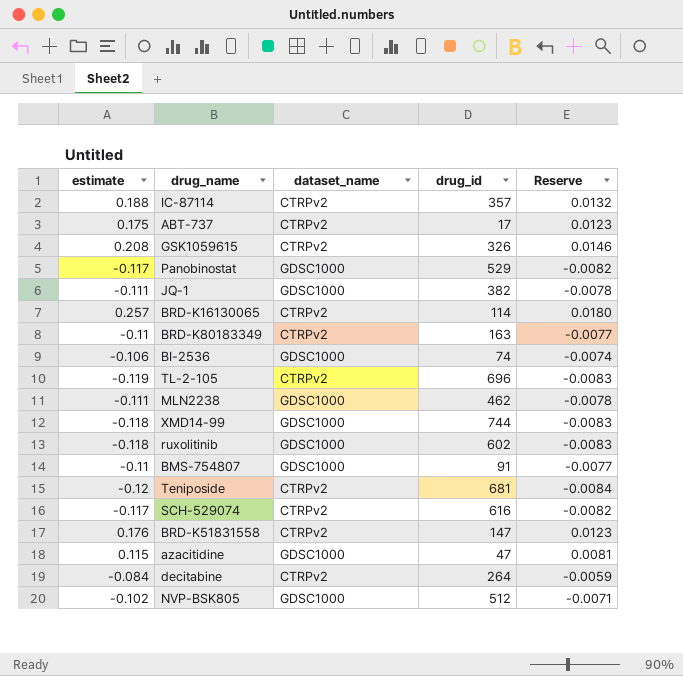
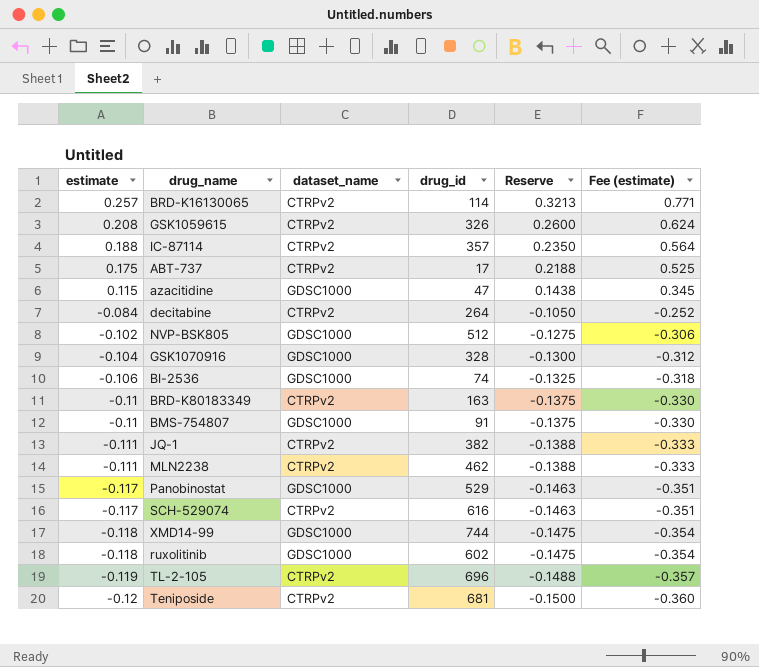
row order: none -> estimate descending
column Reserve | formula: [estimate] * 0.07 -> [estimate] * 1.25
column Fee (estimate) | formula: none -> [estimate] * 3
row BRD-K51831558: 0.176 | CTRPv2 | 147 | 0.0123 -> none
row GSK1070916: none -> -0.104 | GDSC1000 | 328 | -0.1300 | -0.312
JQ-1 | dataset_name: GDSC1000 -> CTRPv2
MLN2238 | dataset_name: GDSC1000 -> CTRPv2

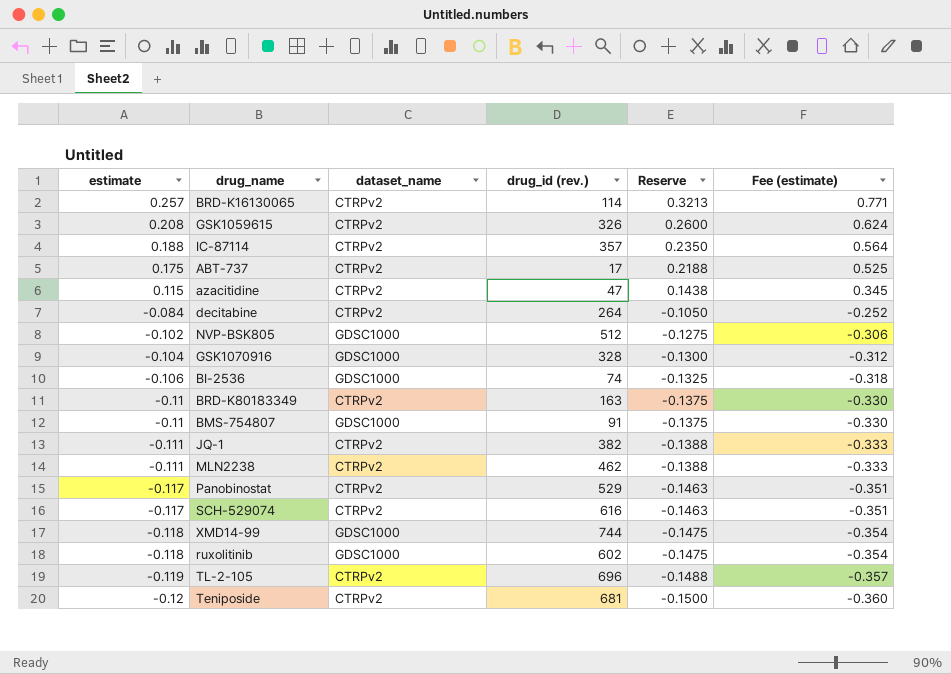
column name: drug_id -> drug_id (rev.)
azacitidine | dataset_name: GDSC1000 -> CTRPv2
Panobinostat | dataset_name: GDSC1000 -> CTRPv2

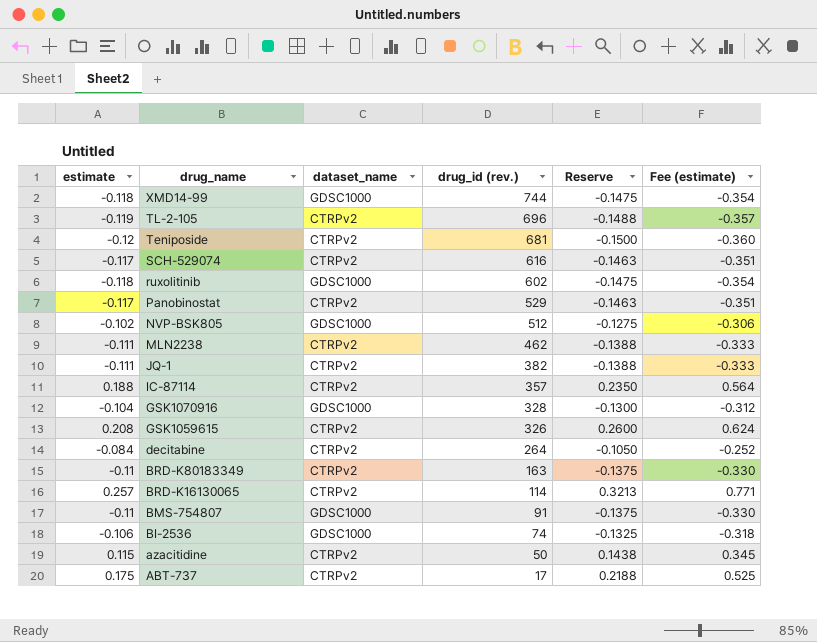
row order: estimate descending -> drug_name descending
azacitidine | drug_id (rev.): 47 -> 50

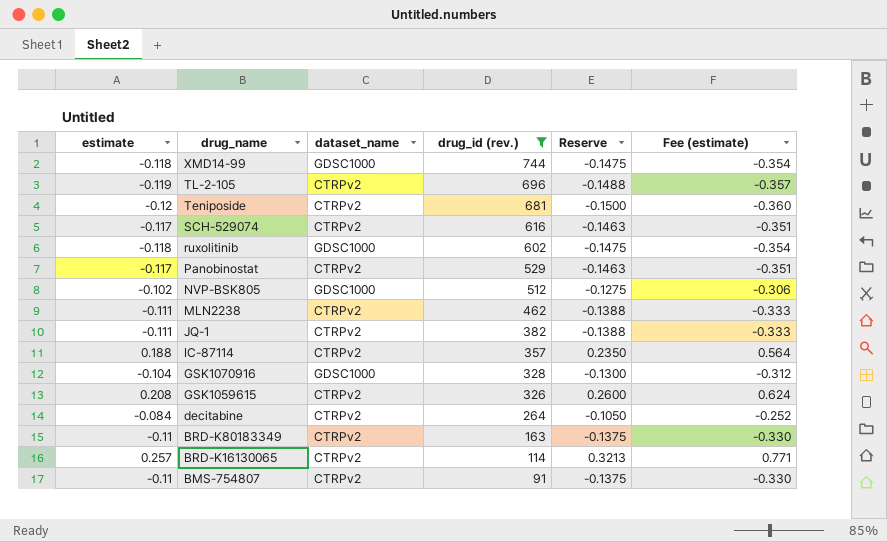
filter: none -> drug_id (rev.) >= 91
BMS-754807 | dataset_name: GDSC1000 -> CTRPv2

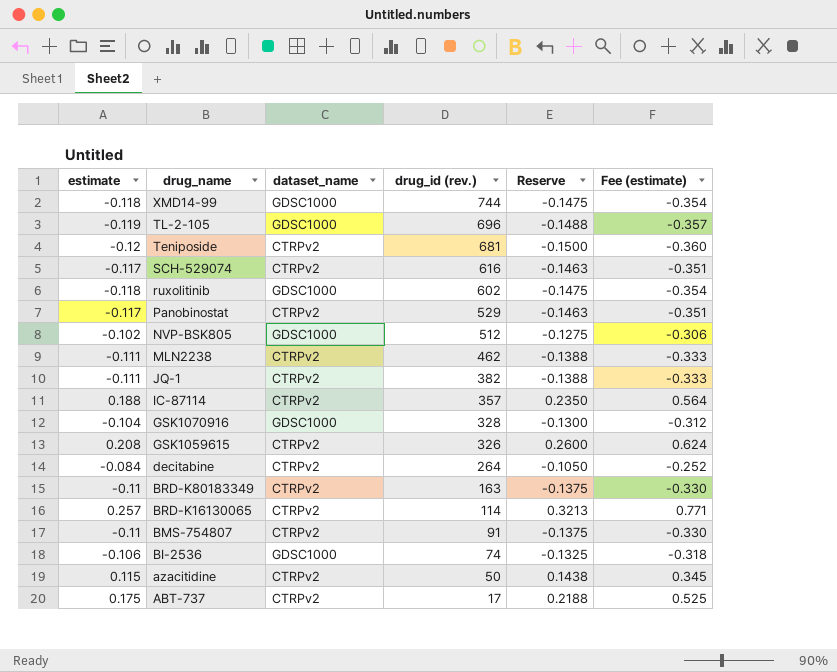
filter: drug_id (rev.) >= 91 -> none
TL-2-105 | dataset_name: CTRPv2 -> GDSC1000

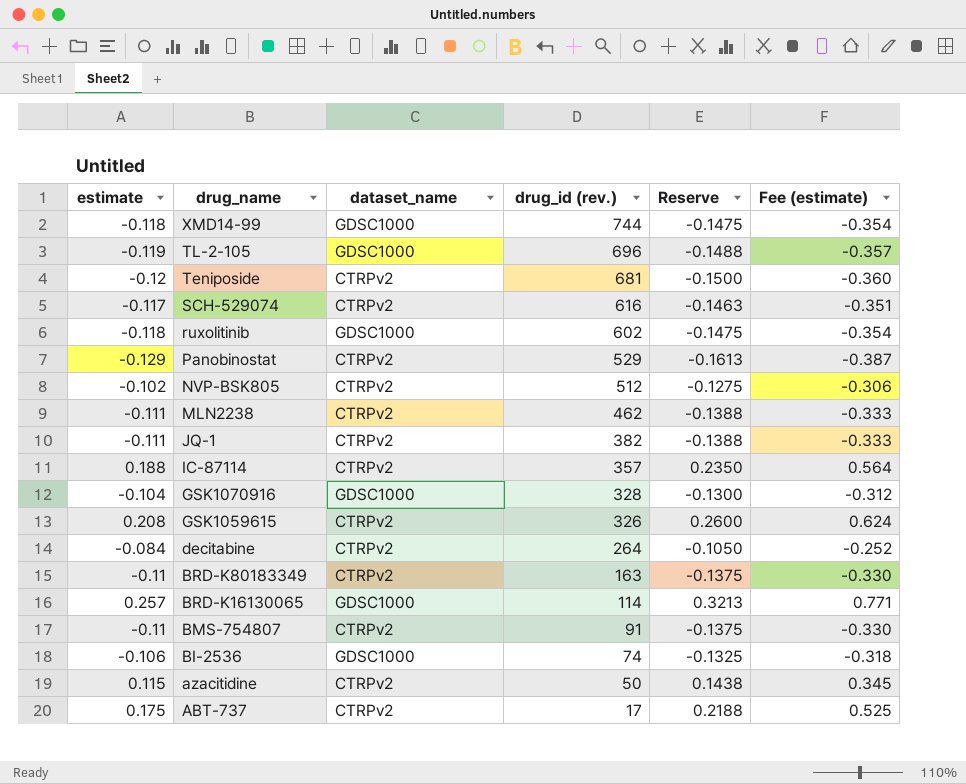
Panobinostat | estimate: -0.117 -> -0.129
Panobinostat | Reserve: -0.1463 -> -0.1613
Panobinostat | Fee (estimate): -0.351 -> -0.387
NVP-BSK805 | dataset_name: GDSC1000 -> CTRPv2
BRD-K16130065 | dataset_name: CTRPv2 -> GDSC1000

